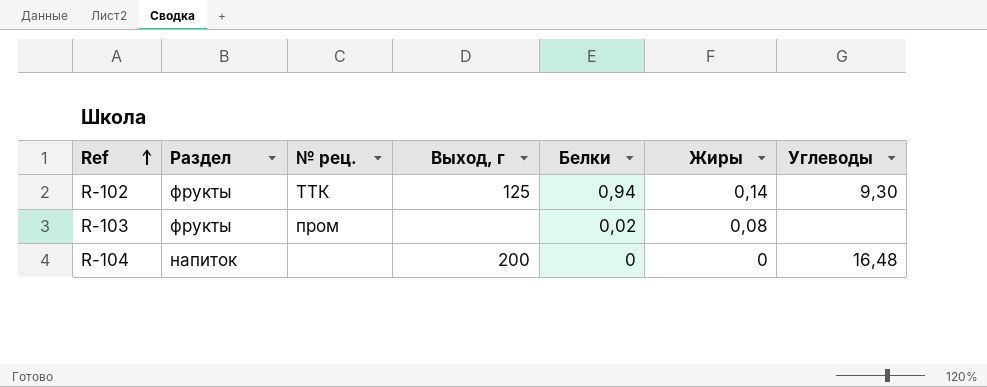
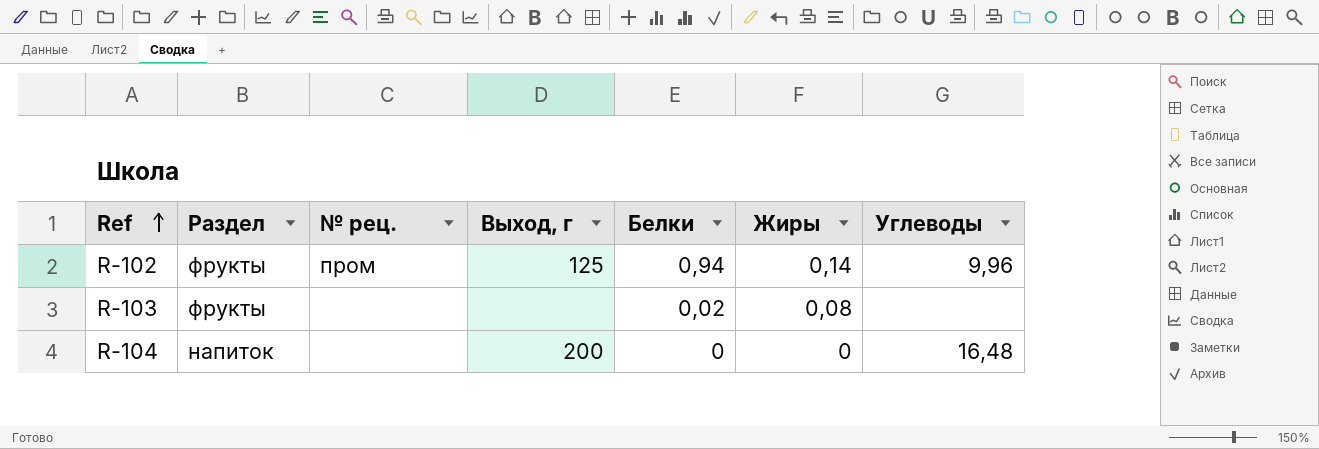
R-102 | № рец.: ТТК -> пром
R-102 | Углеводы: 9,30 -> 9,96
R-103 | № рец.: пром -> none

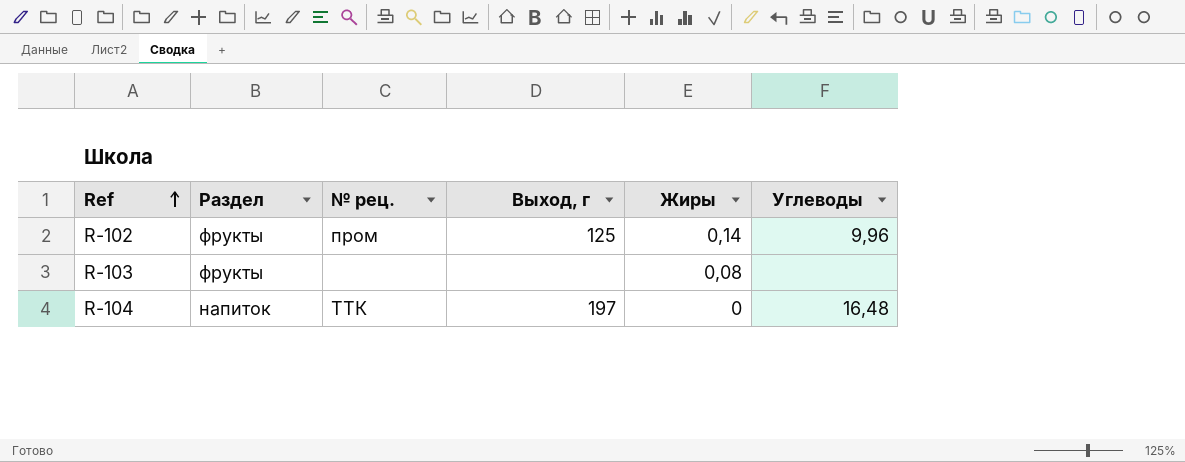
column Белки | position: 5 -> none
R-104 | № рец.: none -> ТТК
R-104 | Выход, г: 200 -> 197

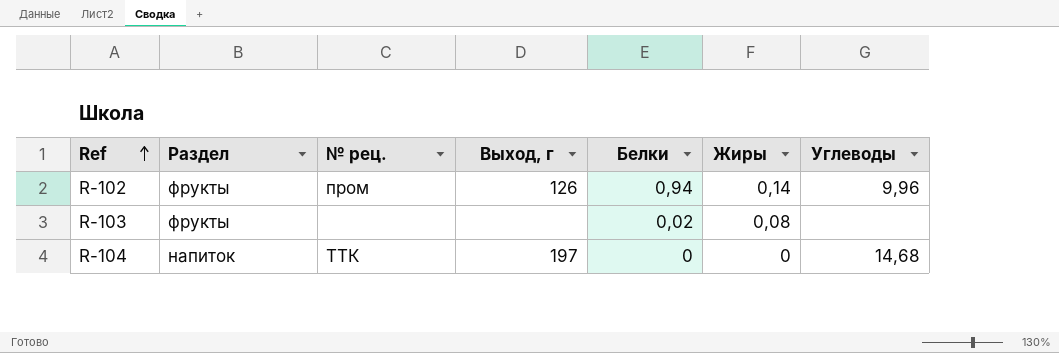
column Белки | position: none -> 5
R-102 | Выход, г: 125 -> 126
R-104 | Углеводы: 16,48 -> 14,68

